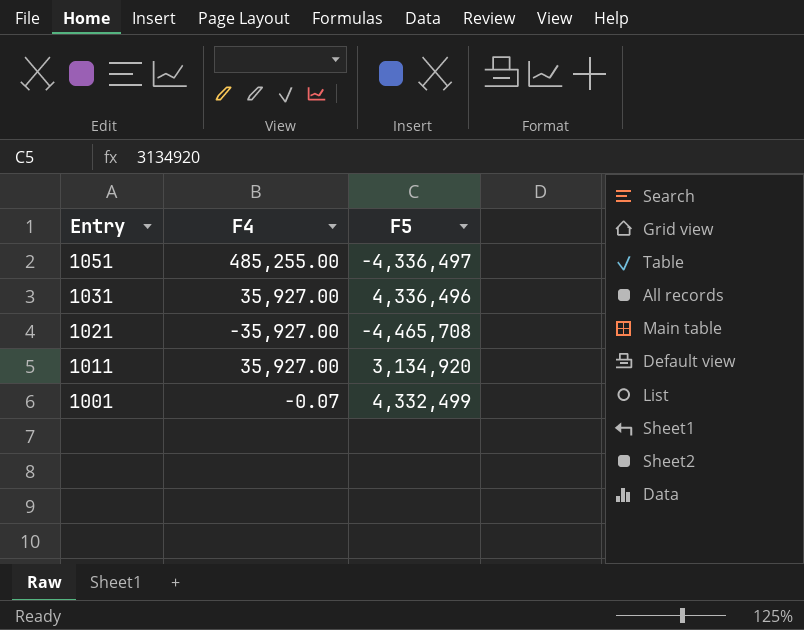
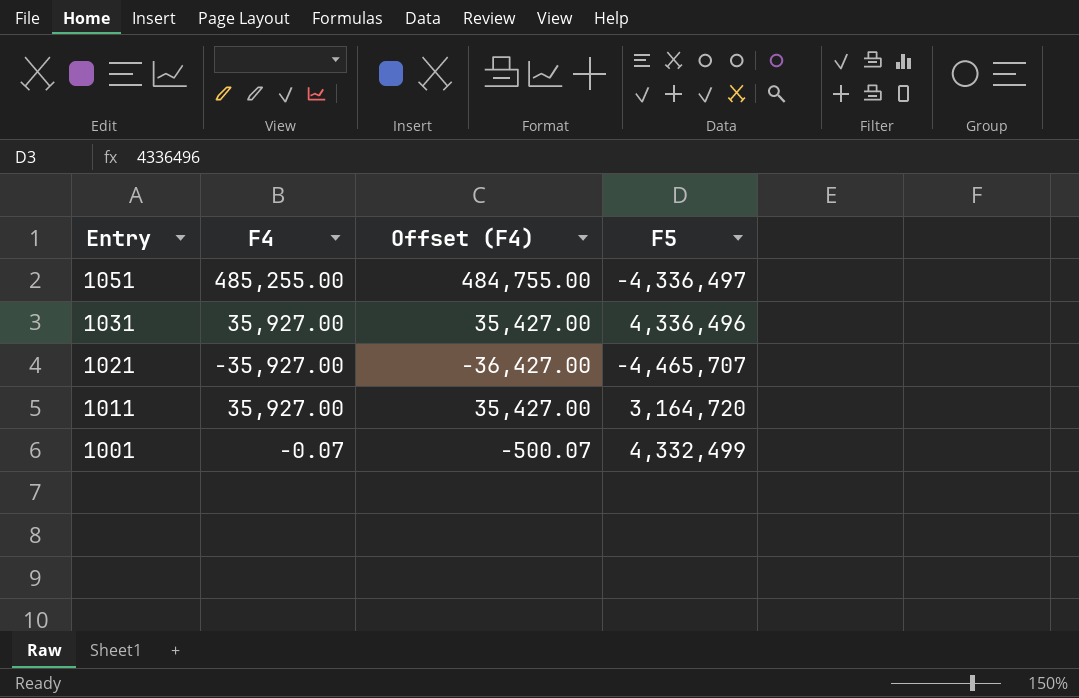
column Offset (F4) | formula: none -> [F4] - 500
1021 | F5: -4,465,708 -> -4,465,707
1011 | F5: 3,134,920 -> 3,164,720

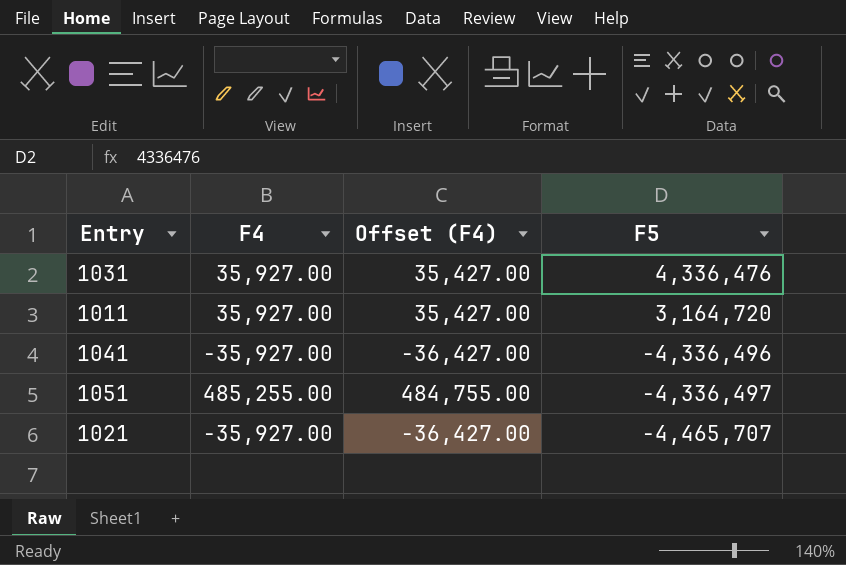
row order: Entry descending -> F5 descending
row 1001: -0.07 | -500.07 | 4,332,499 -> none
1031 | F5: 4,336,496 -> 4,336,476
row 1041: none -> -35,927.00 | -36,427.00 | -4,336,496

